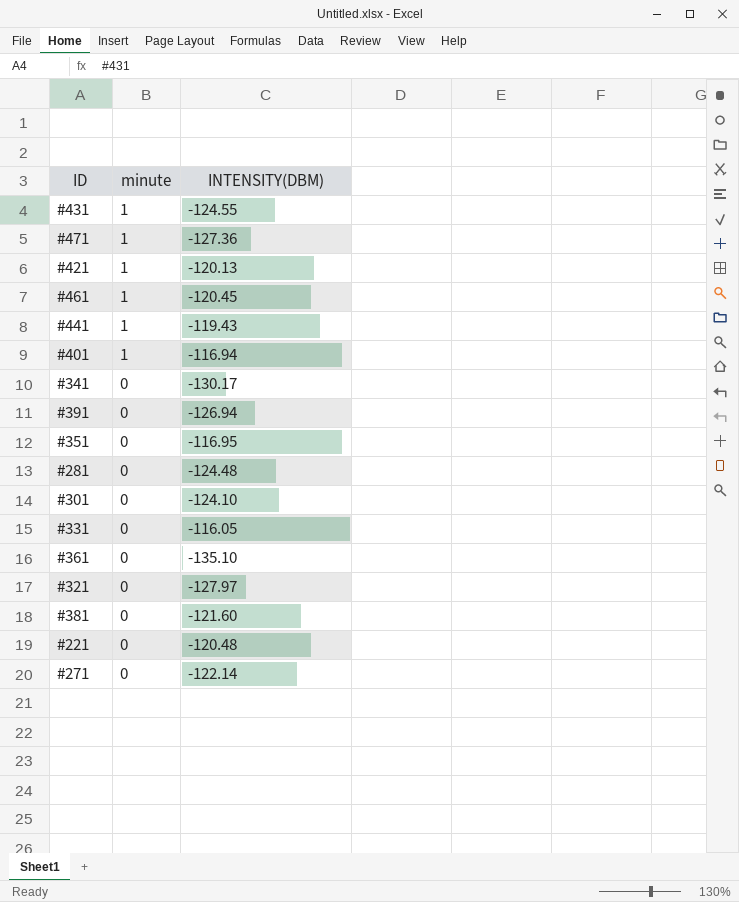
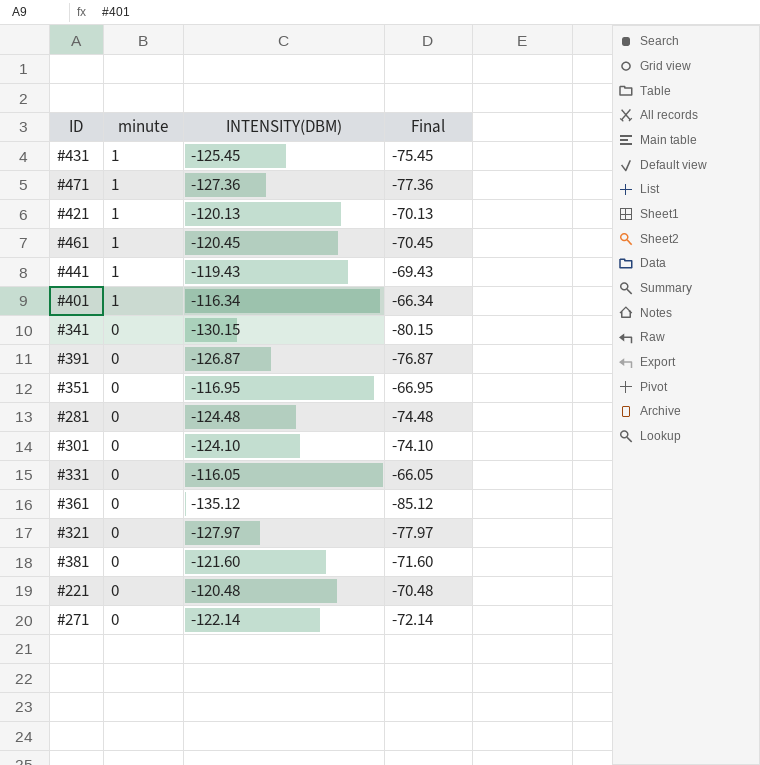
column Final | formula: none -> [INTENSITY(DBM)] + 50
#431 | INTENSITY(DBM): -124.55 -> -125.45
#401 | INTENSITY(DBM): -116.94 -> -116.34
#341 | INTENSITY(DBM): -130.17 -> -130.15
#391 | INTENSITY(DBM): -126.94 -> -126.87
#361 | INTENSITY(DBM): -135.10 -> -135.12

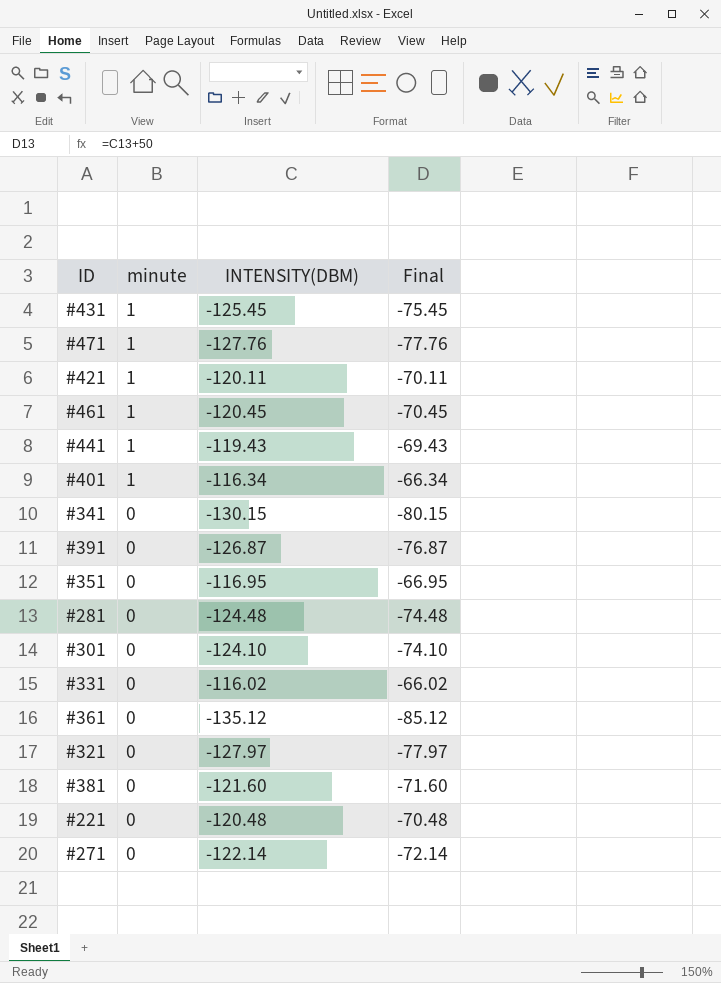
#471 | INTENSITY(DBM): -127.36 -> -127.76
#471 | Final: -77.36 -> -77.76
#421 | INTENSITY(DBM): -120.13 -> -120.11
#421 | Final: -70.13 -> -70.11
#331 | INTENSITY(DBM): -116.05 -> -116.02
#331 | Final: -66.05 -> -66.02

